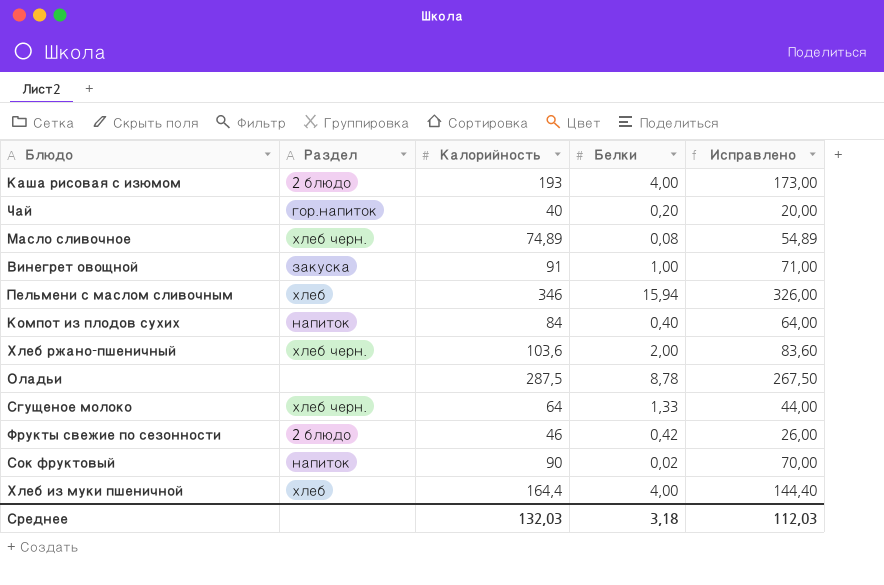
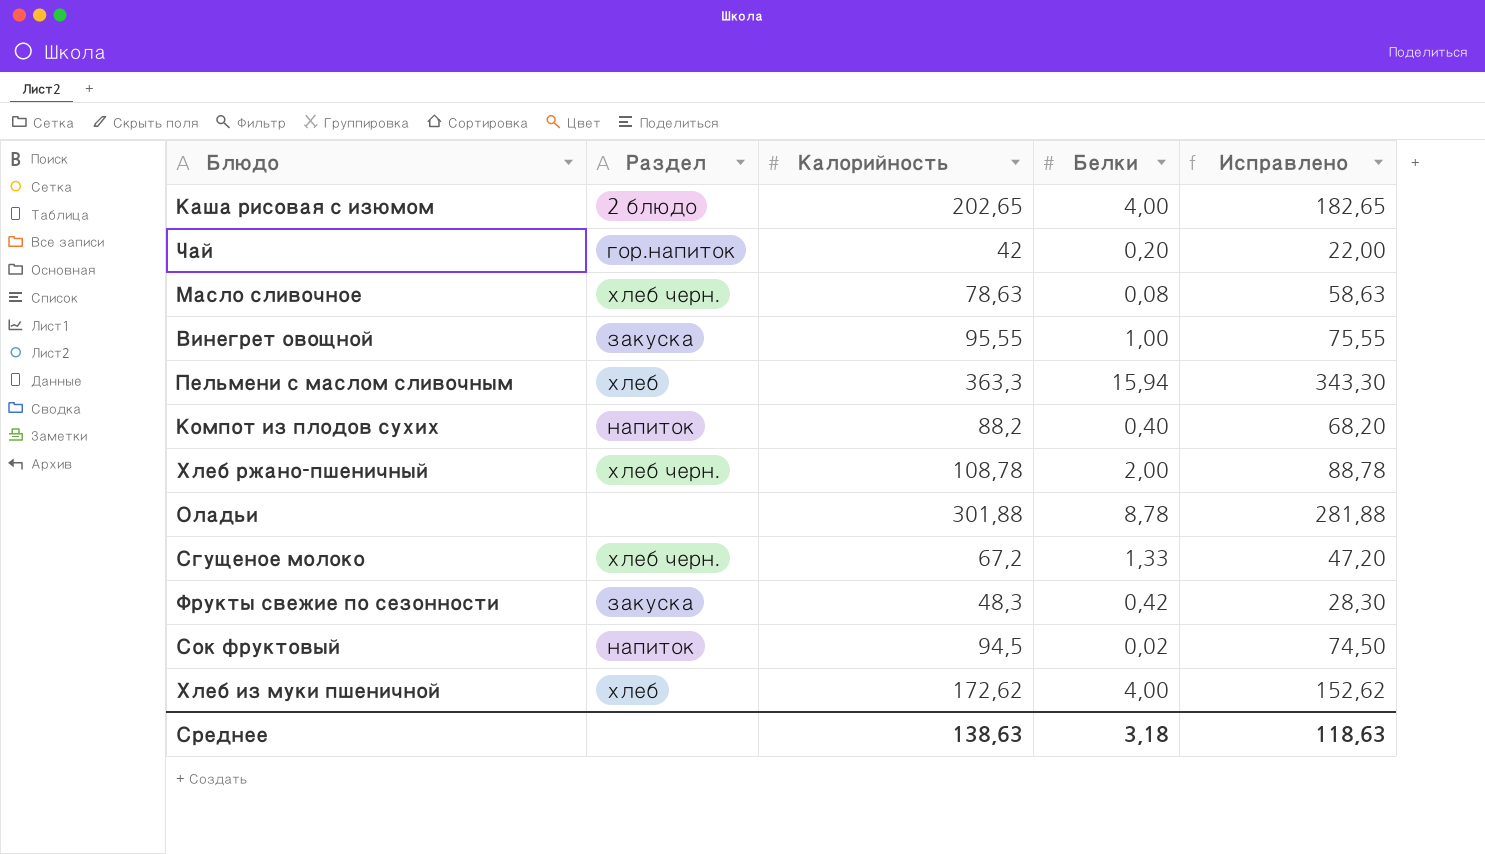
Каша рисовая с изюмом | Калорийность: 193 -> 202,65
Каша рисовая с изюмом | Исправлено: 173,00 -> 182,65
Чай | Калорийность: 40 -> 42
Чай | Исправлено: 20,00 -> 22,00
Масло сливочное | Калорийность: 74,89 -> 78,63
Масло сливочное | Исправлено: 54,89 -> 58,63
Винегрет овощной | Калорийность: 91 -> 95,55
Винегрет овощной | Исправлено: 71,00 -> 75,55
Пельмени с маслом сливочным | Калорийность: 346 -> 363,3
Пельмени с маслом сливочным | Исправлено: 326,00 -> 343,30
Компот из плодов сухих | Калорийность: 84 -> 88,2
Компот из плодов сухих | Исправлено: 64,00 -> 68,20
Хлеб ржано-пшеничный | Калорийность: 103,6 -> 108,78
Хлеб ржано-пшеничный | Исправлено: 83,60 -> 88,78
Оладьи | Калорийность: 287,5 -> 301,88
Оладьи | Исправлено: 267,50 -> 281,88
Сгущеное молоко | Калорийность: 64 -> 67,2
Сгущеное молоко | Исправлено: 44,00 -> 47,20
Фрукты свежие по сезонности | Раздел: 2 блюдо -> закуска
Фрукты свежие по сезонности | Калорийность: 46 -> 48,3
Фрукты свежие по сезонности | Исправлено: 26,00 -> 28,30
Сок фруктовый | Калорийность: 90 -> 94,5
Сок фруктовый | Исправлено: 70,00 -> 74,50
Хлеб из муки пшеничной | Калорийность: 164,4 -> 172,62
Хлеб из муки пшеничной | Исправлено: 144,40 -> 152,62
Среднее | Калорийность: 132,03 -> 138,63
Среднее | Исправлено: 112,03 -> 118,63

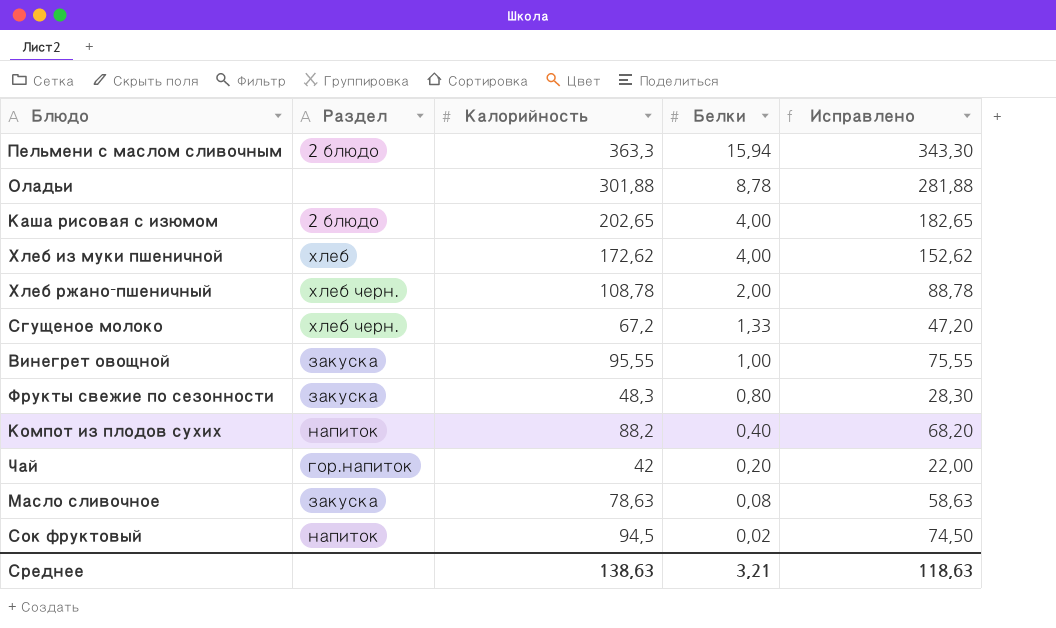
row order: none -> Белки descending
Пельмени с маслом сливочным | Раздел: хлеб -> 2 блюдо
Фрукты свежие по сезонности | Белки: 0,42 -> 0,80
Масло сливочное | Раздел: хлеб черн. -> закуска
Среднее | Белки: 3,18 -> 3,21

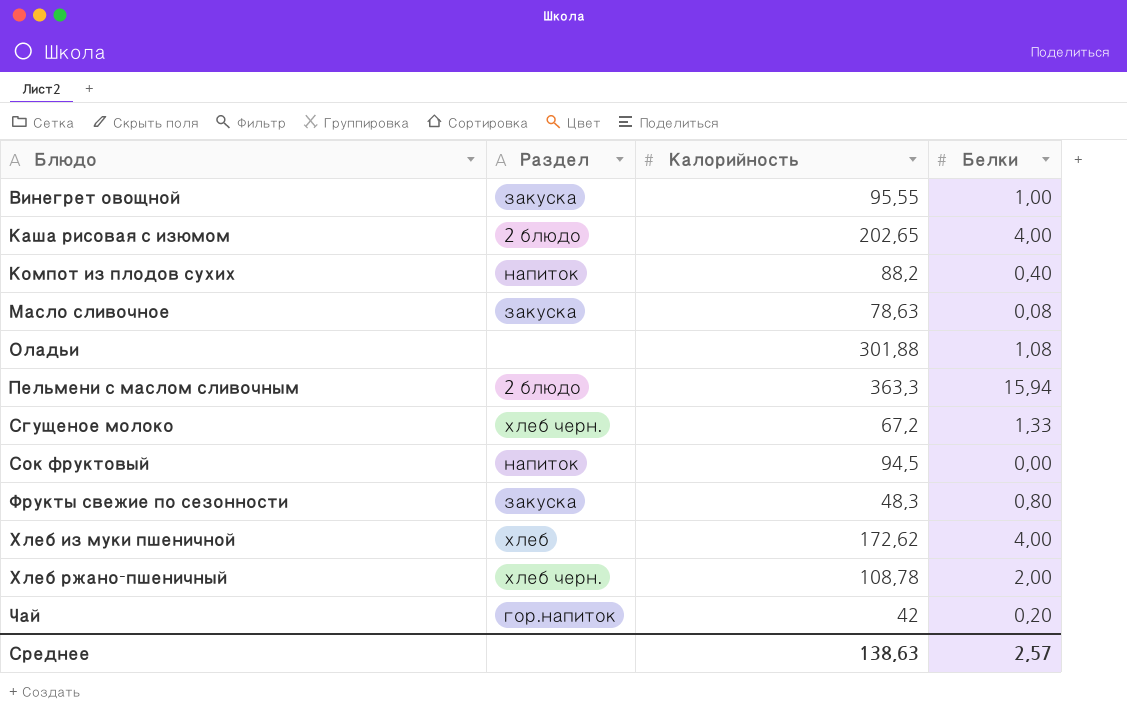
row order: Белки descending -> Блюдо ascending
column Исправлено | formula: [Калорийность] - 20 -> none
Оладьи | Белки: 8,78 -> 1,08
Сок фруктовый | Белки: 0,02 -> 0,00
Среднее | Белки: 3,21 -> 2,57

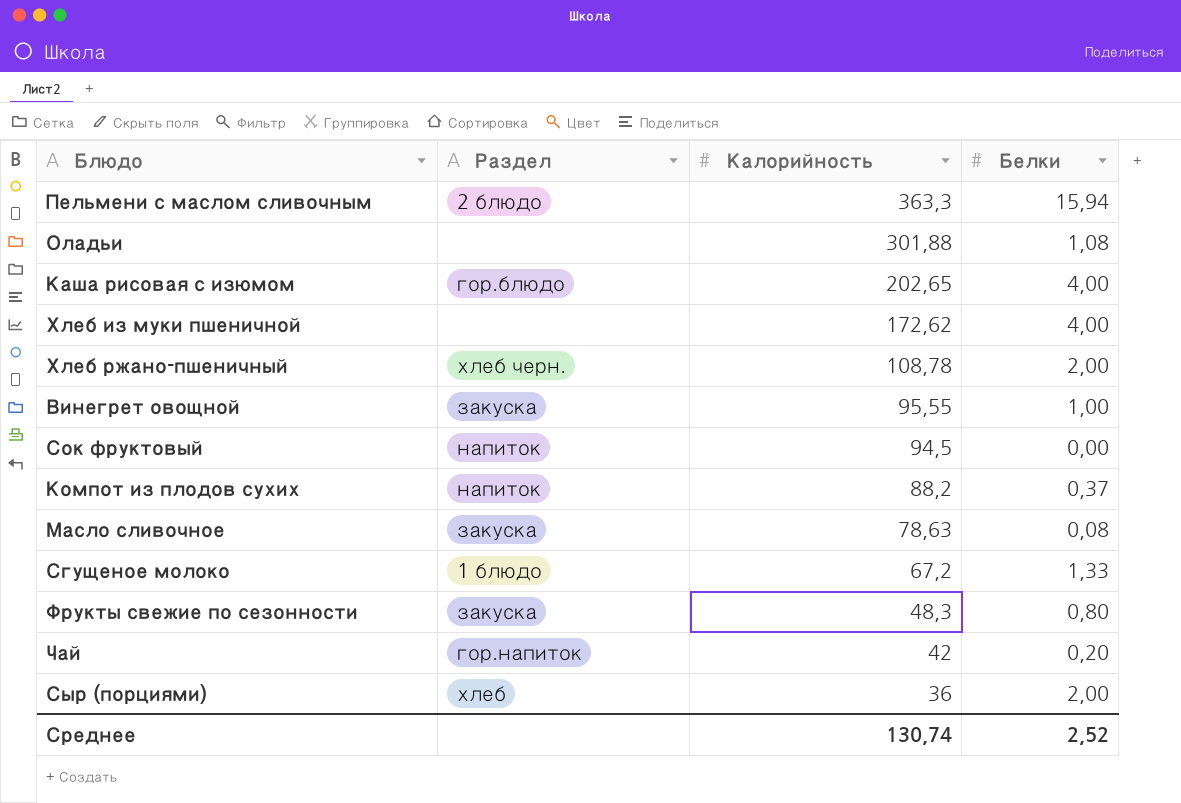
row order: Блюдо ascending -> Калорийность descending
Каша рисовая с изюмом | Раздел: 2 блюдо -> гор.блюдо
Хлеб из муки пшеничной | Раздел: хлеб -> none
Компот из плодов сухих | Белки: 0,40 -> 0,37
Сгущеное молоко | Раздел: хлеб черн. -> 1 блюдо
row Сыр (порциями): none -> хлеб | 36 | 2,00
Среднее | Калорийность: 138,63 -> 130,74
Среднее | Белки: 2,57 -> 2,52

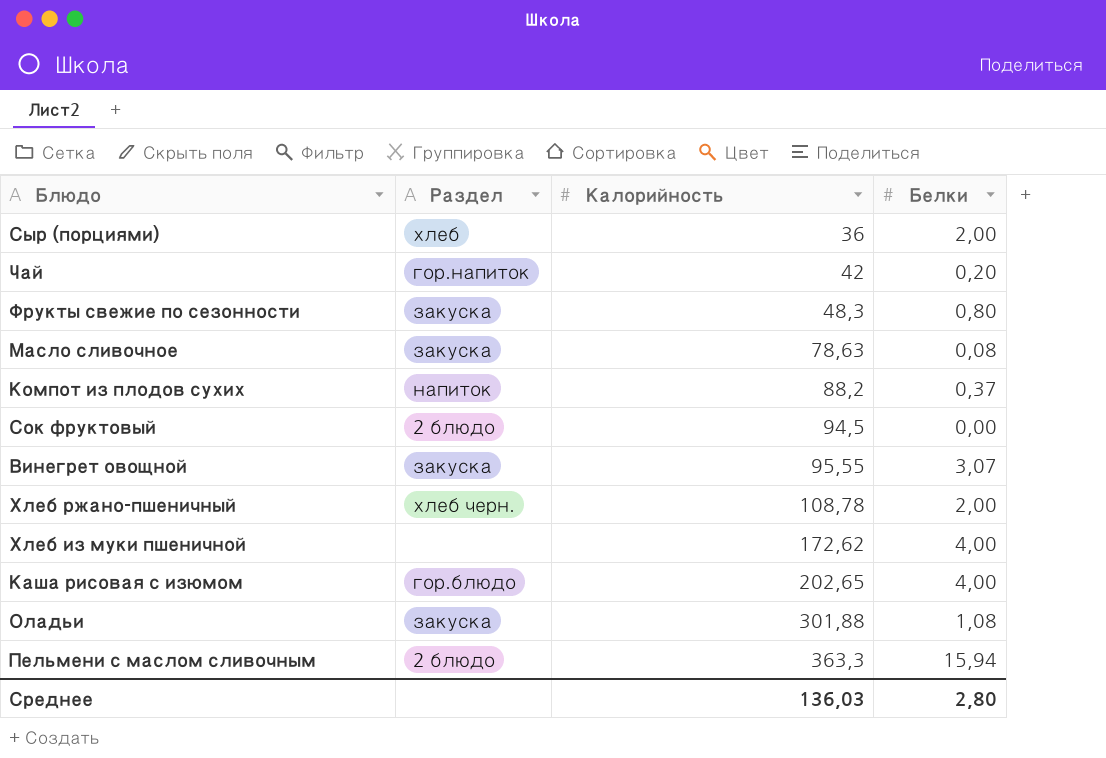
row order: Калорийность descending -> Калорийность ascending
row Сгущеное молоко: 1 блюдо | 67,2 | 1,33 -> none
Сок фруктовый | Раздел: напиток -> 2 блюдо
Винегрет овощной | Белки: 1,00 -> 3,07
Оладьи | Раздел: none -> закуска
Среднее | Калорийность: 130,74 -> 136,03
Среднее | Белки: 2,52 -> 2,80

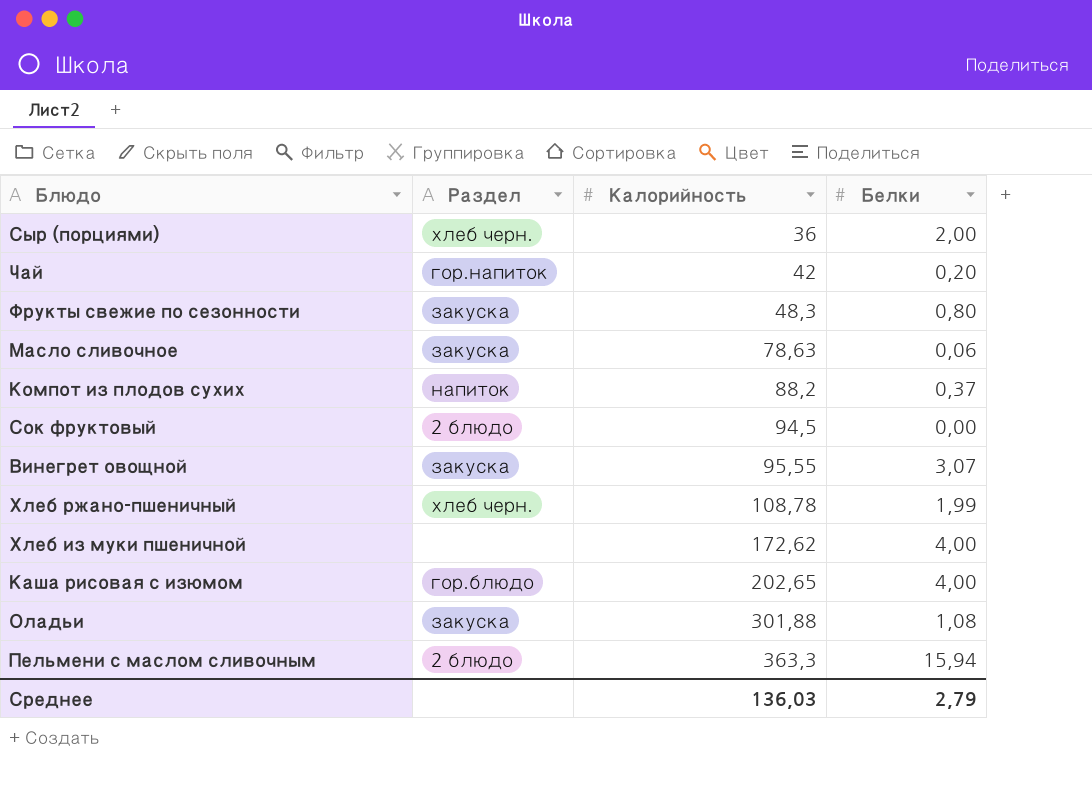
Сыр (порциями) | Раздел: хлеб -> хлеб черн.
Масло сливочное | Белки: 0,08 -> 0,06
Хлеб ржано-пшеничный | Белки: 2,00 -> 1,99
Среднее | Белки: 2,80 -> 2,79

